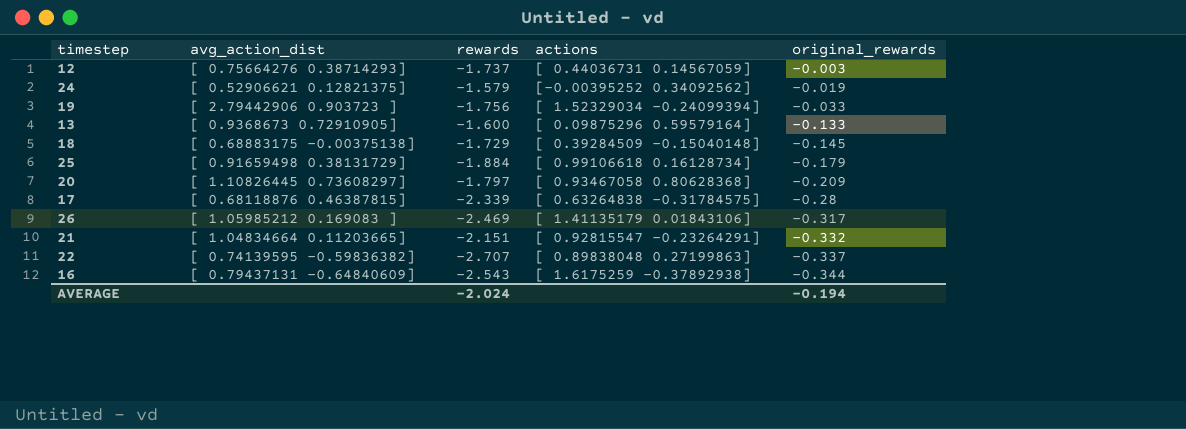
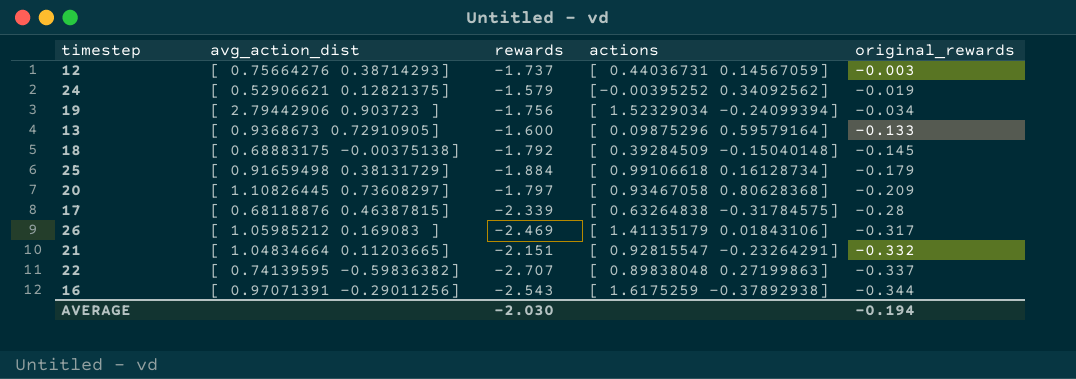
19 | original_rewards: -0.033 -> -0.034
18 | rewards: -1.729 -> -1.792
16 | avg_action_dist: [ 0.79437131 -0.64840609] -> [ 0.97071391 -0.29011256]
AVERAGE | rewards: -2.024 -> -2.030

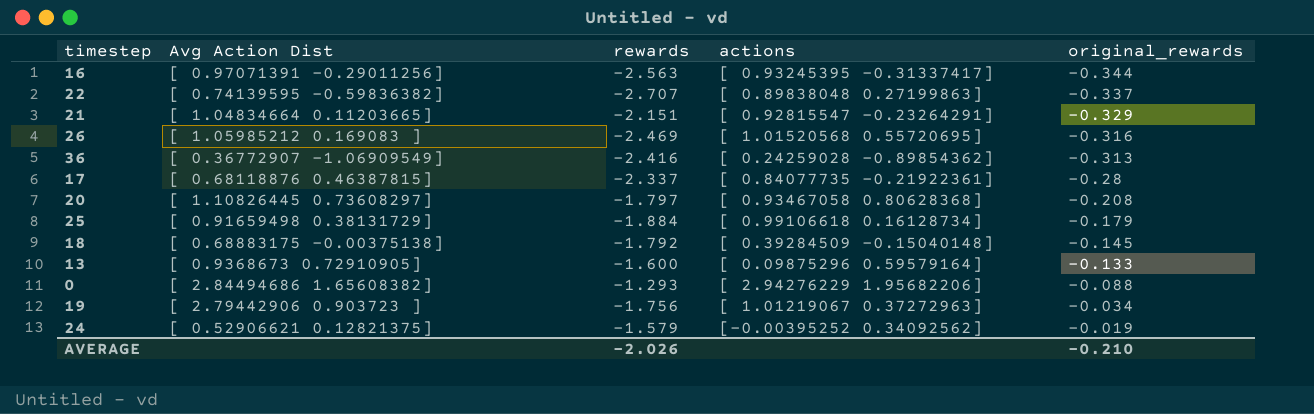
row order: original_rewards descending -> original_rewards ascending
column name: avg_action_dist -> Avg Action Dist
row 12: [ 0.75664276 0.38714293] | -1.737 | [ 0.44036731 0.14567059] | -0.003 -> none
16 | rewards: -2.543 -> -2.563
16 | actions: [ 1.6175259 -0.37892938] -> [ 0.93245395 -0.31337417]
21 | original_rewards: -0.332 -> -0.329
26 | actions: [ 1.41135179 0.01843106] -> [ 1.01520568 0.55720695]
26 | original_rewards: -0.317 -> -0.316
row 36: none -> [ 0.36772907 -1.06909549] | -2.416 | [ 0.24259028 -0.89854362] | -0.313
17 | rewards: -2.339 -> -2.337
17 | actions: [ 0.63264838 -0.31784575] -> [ 0.84077735 -0.21922361]
20 | original_rewards: -0.209 -> -0.208
row 0: none -> [ 2.84494686 1.65608382] | -1.293 | [ 2.94276229 1.95682206] | -0.088
19 | actions: [ 1.52329034 -0.24099394] -> [ 1.01219067 0.37272963]
AVERAGE | rewards: -2.030 -> -2.026
AVERAGE | original_rewards: -0.194 -> -0.210

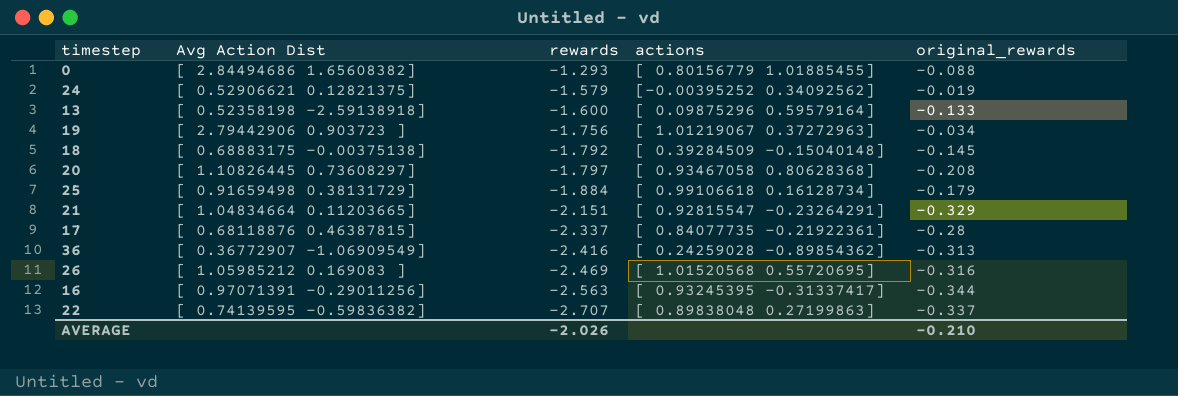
row order: original_rewards ascending -> rewards descending
0 | actions: [ 2.94276229 1.95682206] -> [ 0.80156779 1.01885455]
13 | Avg Action Dist: [ 0.9368673 0.72910905] -> [ 0.52358198 -2.59138918]

